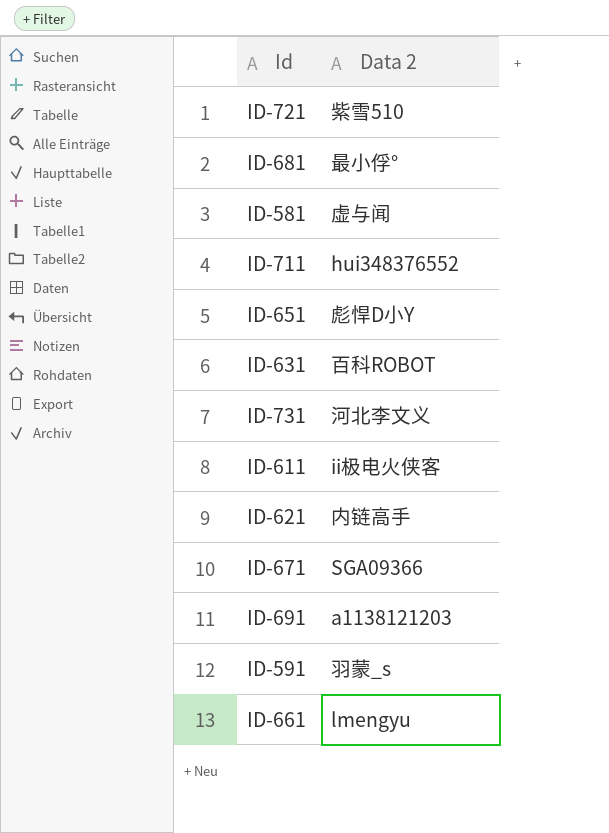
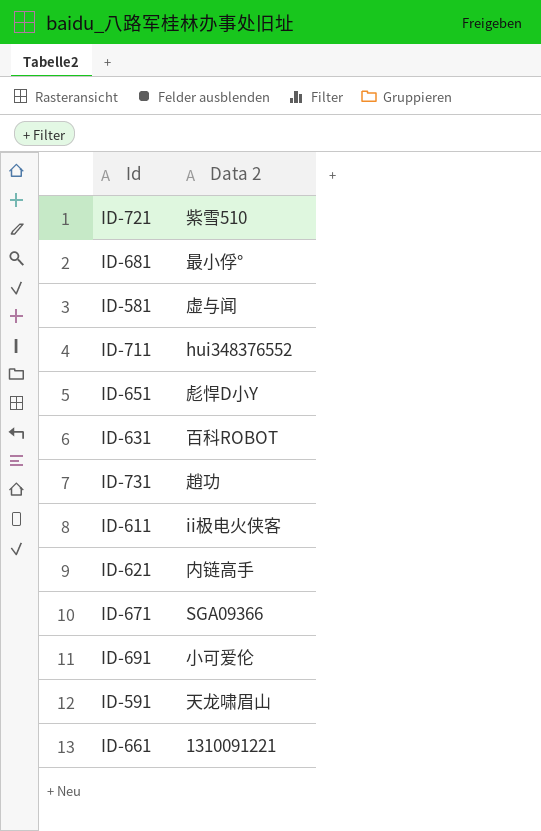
ID-731 | Data 2: 河北李文义 -> 趙功
ID-691 | Data 2: a1138121203 -> 小可爱伦
ID-591 | Data 2: 羽蒙_s -> 天龙啸眉山
ID-661 | Data 2: lmengyu -> 1310091221

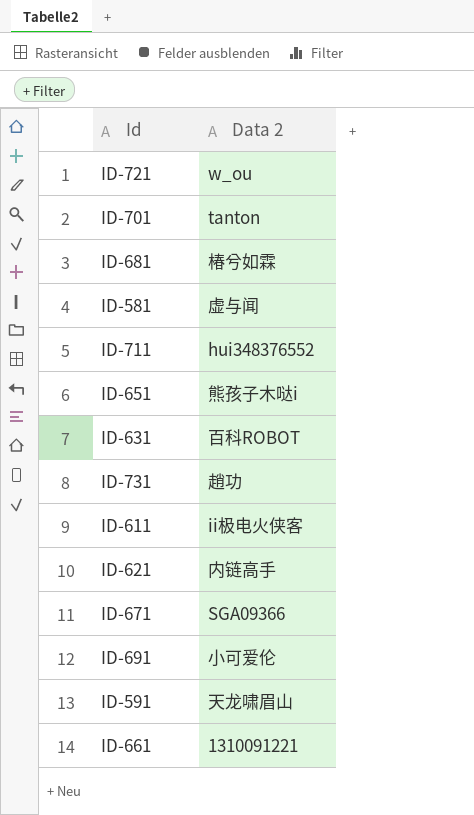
ID-721 | Data 2: 紫雪510 -> w_ou
row ID-701: none -> tanton
ID-681 | Data 2: 最小俘° -> 椿兮如霖
ID-651 | Data 2: 彪悍D小Y -> 熊孩子木哒i

